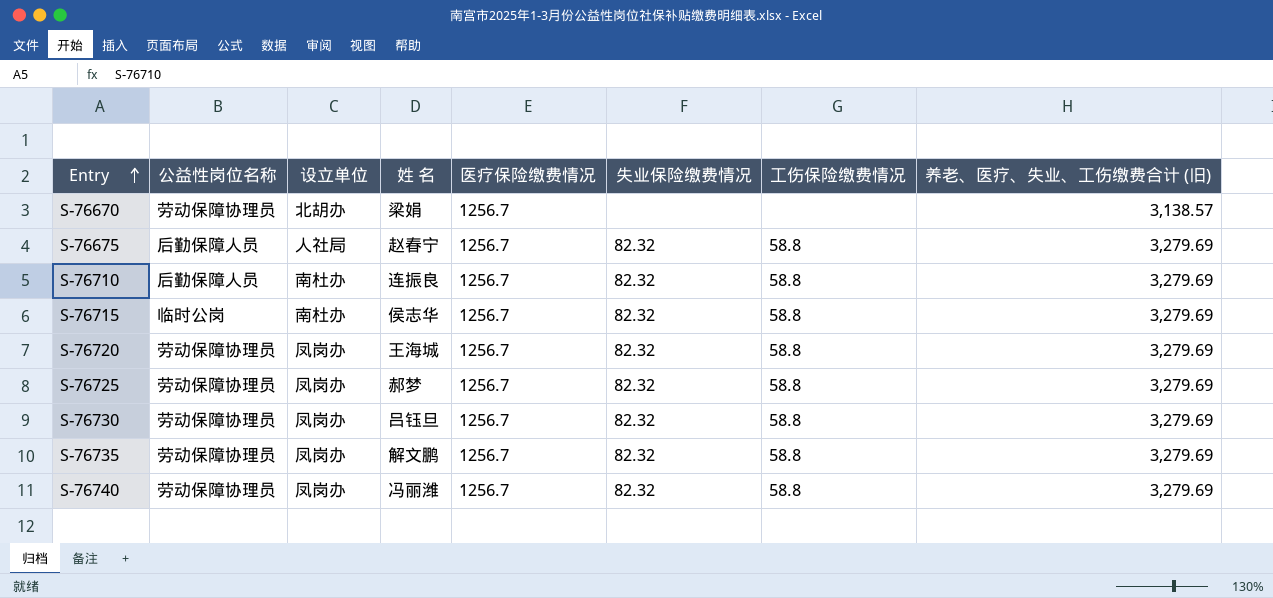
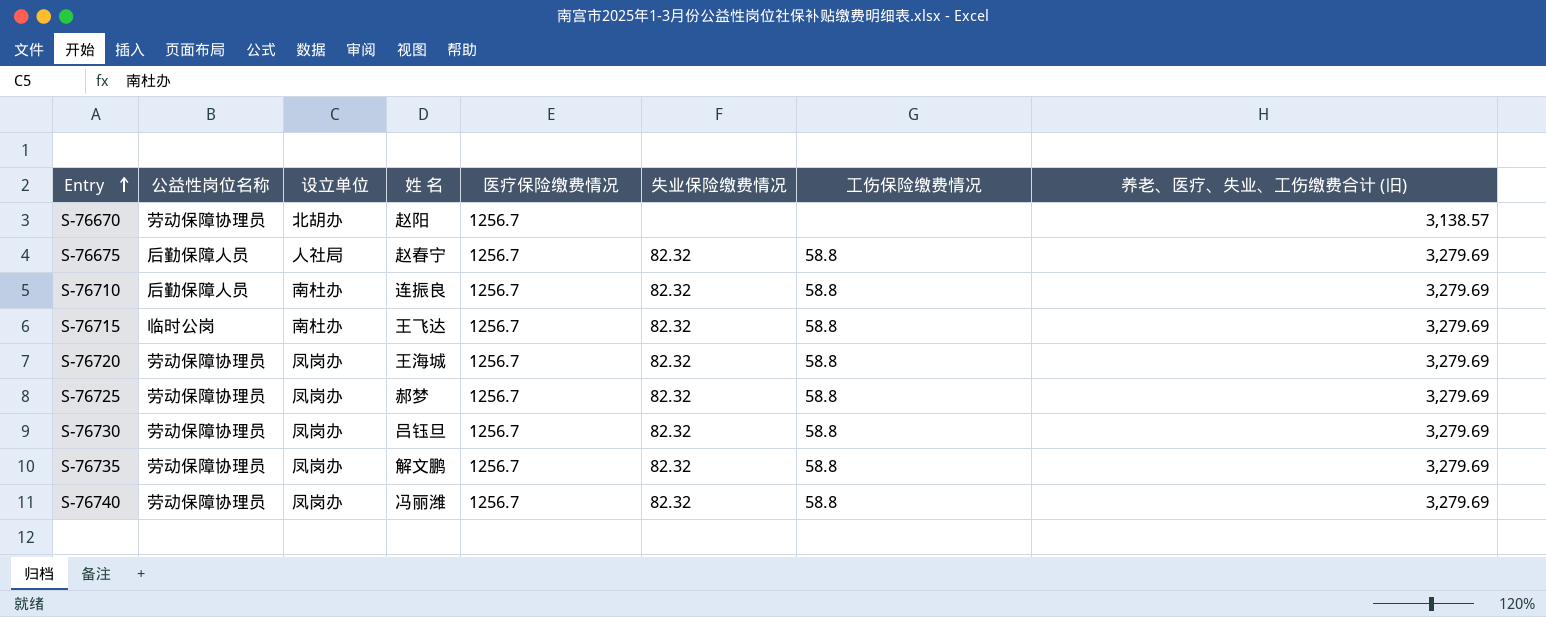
S-76670 | 姓 名: 梁娟 -> 赵阳
S-76715 | 姓 名: 侯志华 -> 王飞达

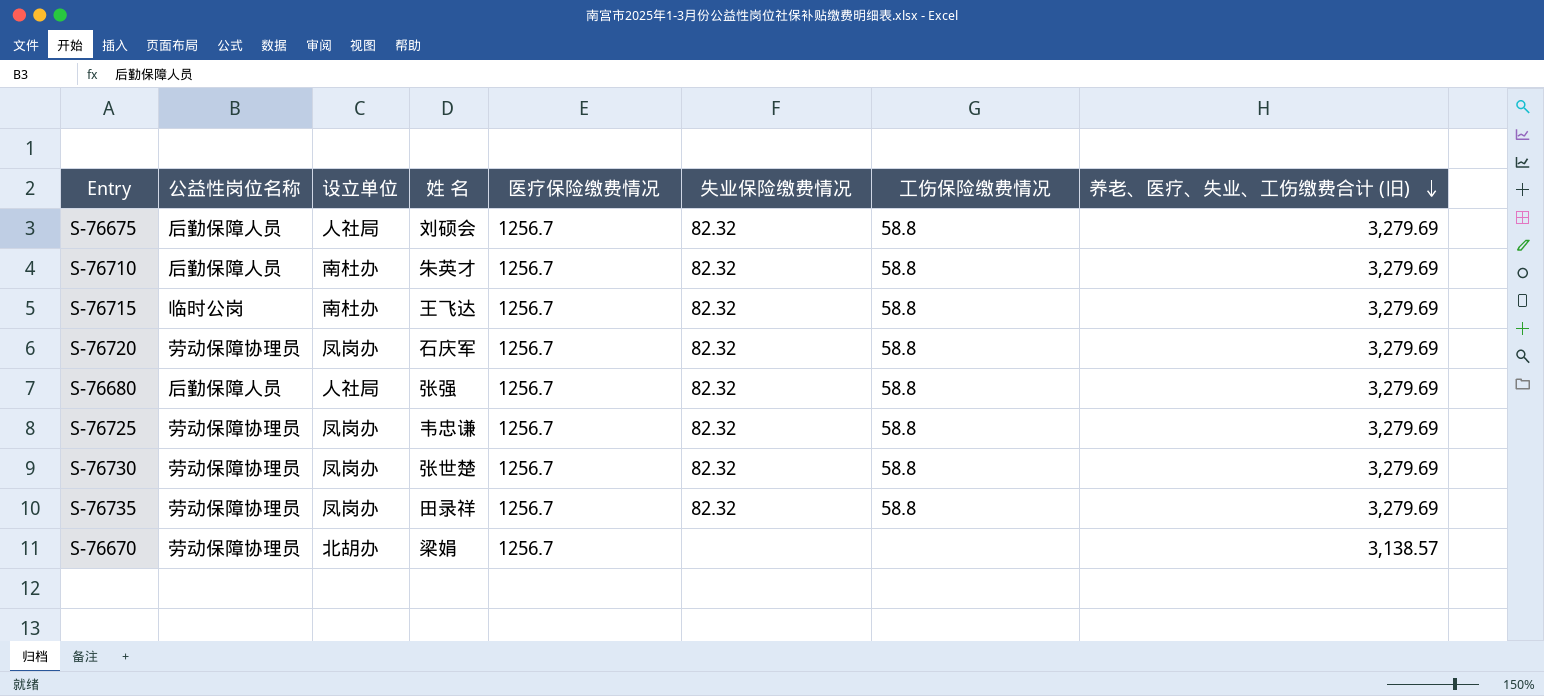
row order: Entry ascending -> 养老、医疗、失业、工伤缴费合计 (旧) descending
row S-76740: 劳动保障协理员 | 凤岗办 | 冯丽潍 | 1256.7 | 82.32 | 58.8 | 3,279.69 -> none
S-76675 | 姓 名: 赵春宁 -> 刘硕会
S-76710 | 姓 名: 连振良 -> 朱英才
S-76720 | 姓 名: 王海城 -> 石庆军
row S-76680: none -> 后勤保障人员 | 人社局 | 张强 | 1256.7 | 82.32 | 58.8 | 3,279.69
S-76725 | 姓 名: 郝梦 -> 韦忠谦
S-76730 | 姓 名: 吕钰旦 -> 张世楚
S-76735 | 姓 名: 解文鹏 -> 田录祥
S-76670 | 姓 名: 赵阳 -> 梁娟

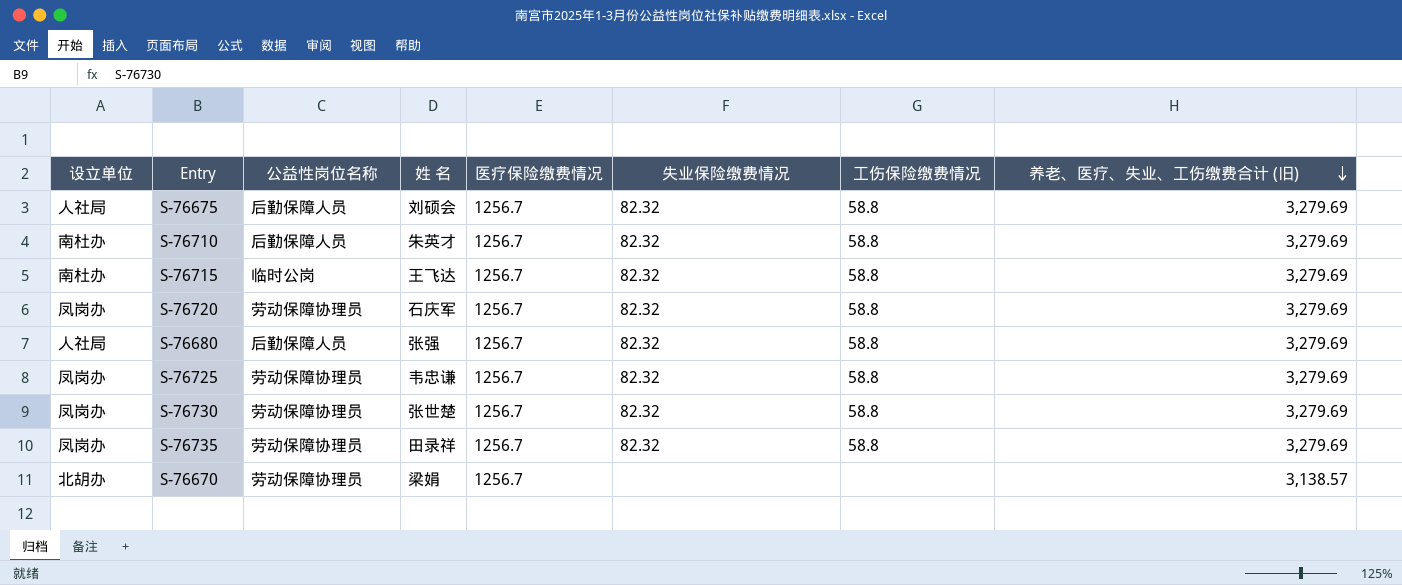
column 设立单位 | position: 3 -> 1

